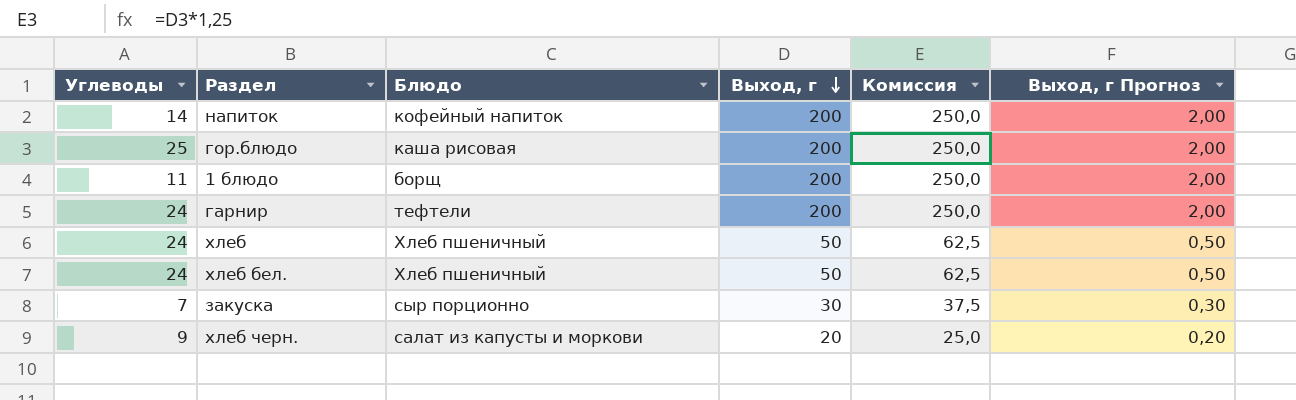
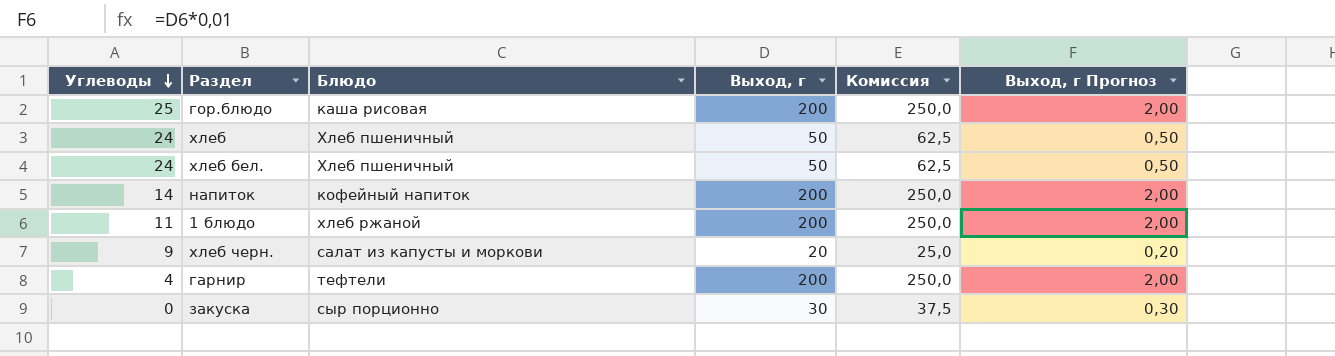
row order: Выход, г descending -> Углеводы descending
1 блюдо | Блюдо: борщ -> хлеб ржаной
гарнир | Углеводы: 24 -> 4
закуска | Углеводы: 7 -> 0

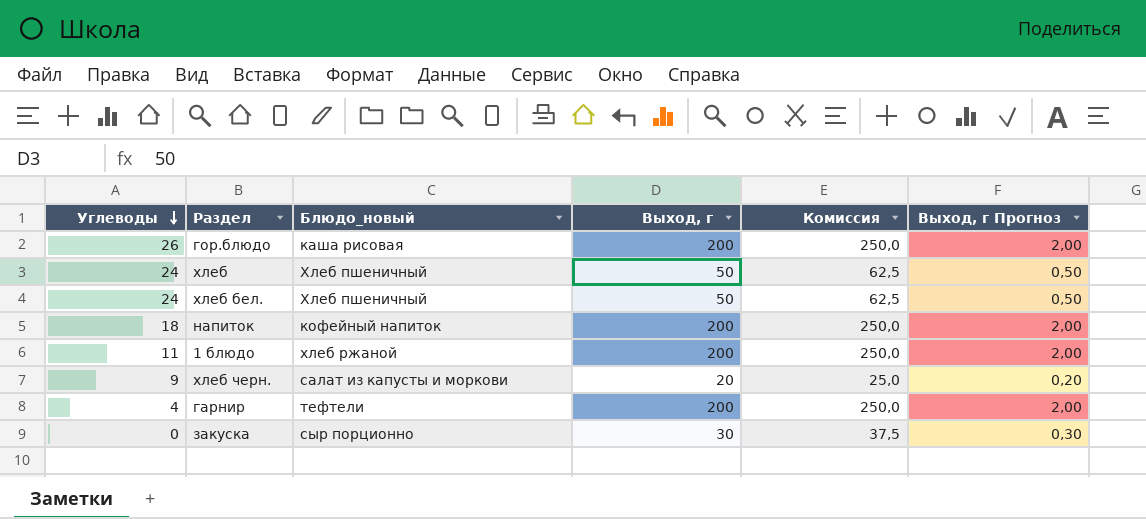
column name: Блюдо -> Блюдо_новый
гор.блюдо | Углеводы: 25 -> 26
напиток | Углеводы: 14 -> 18

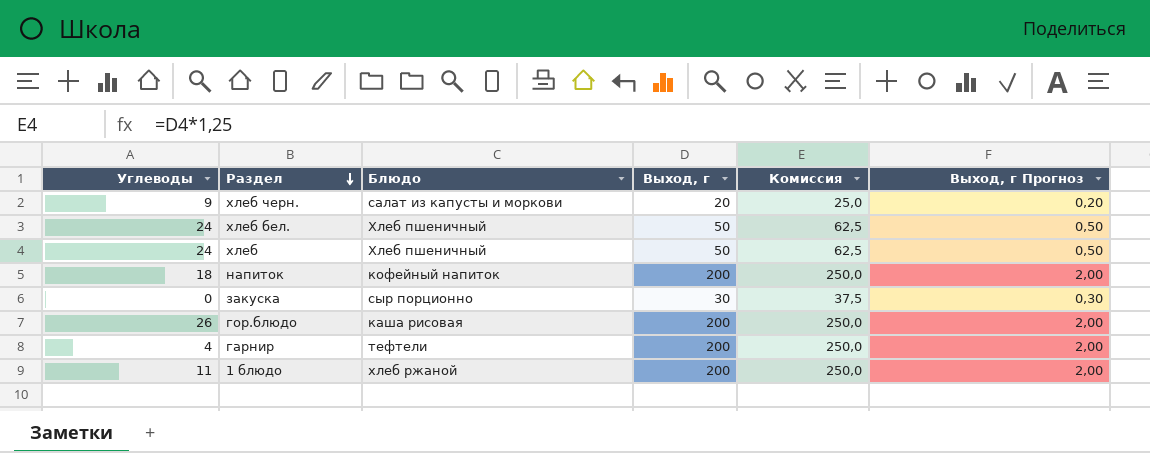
row order: Углеводы descending -> Раздел descending
column name: Блюдо_новый -> Блюдо

